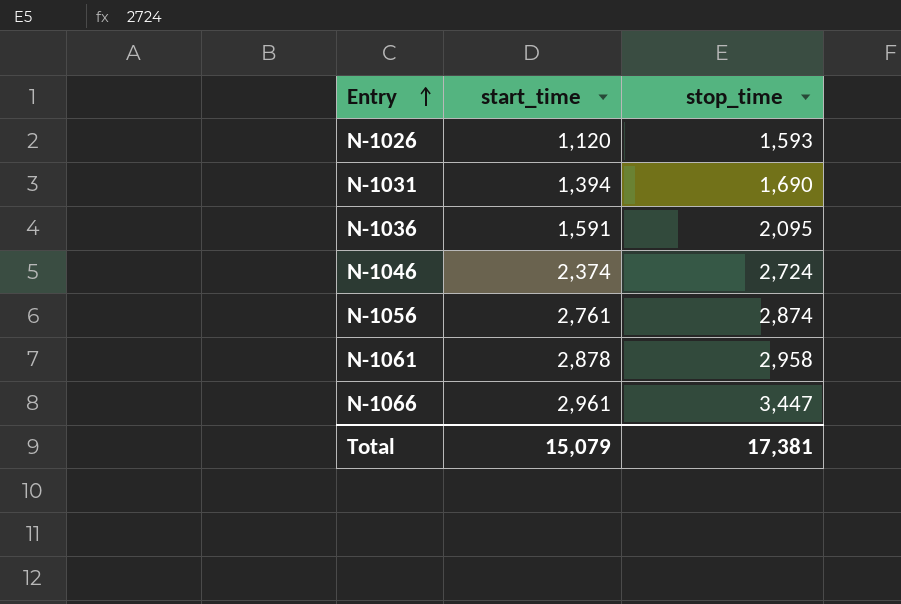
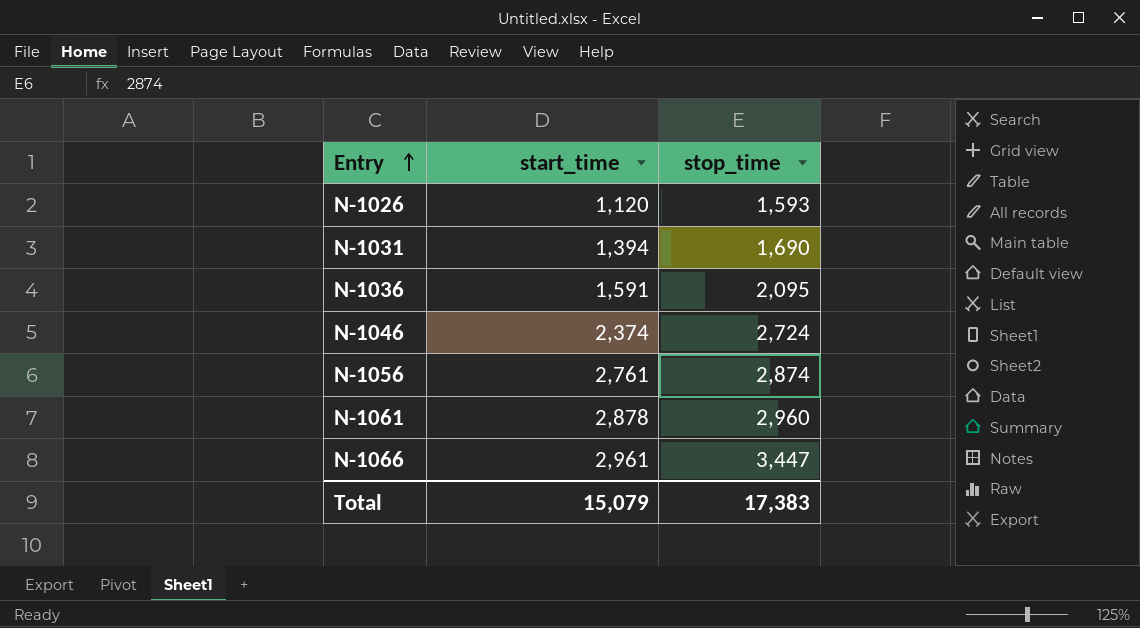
N-1061 | stop_time: 2,958 -> 2,960
Total | stop_time: 17,381 -> 17,383

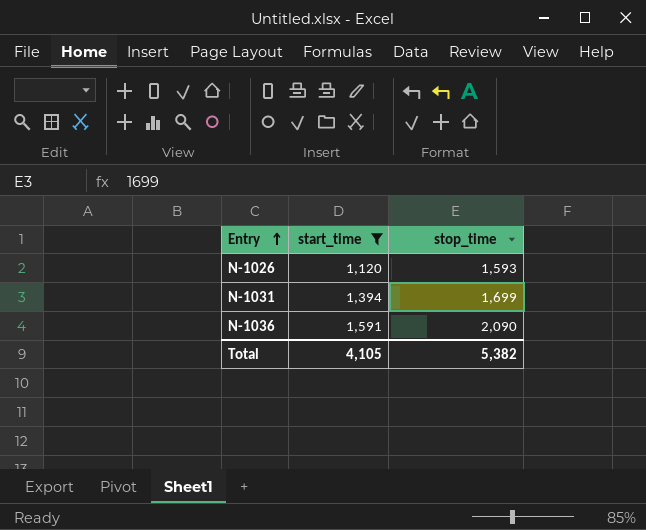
filter: none -> start_time <= 1,591
N-1031 | stop_time: 1,690 -> 1,699
N-1036 | stop_time: 2,095 -> 2,090
Total | start_time: 15,079 -> 4,105
Total | stop_time: 17,383 -> 5,382

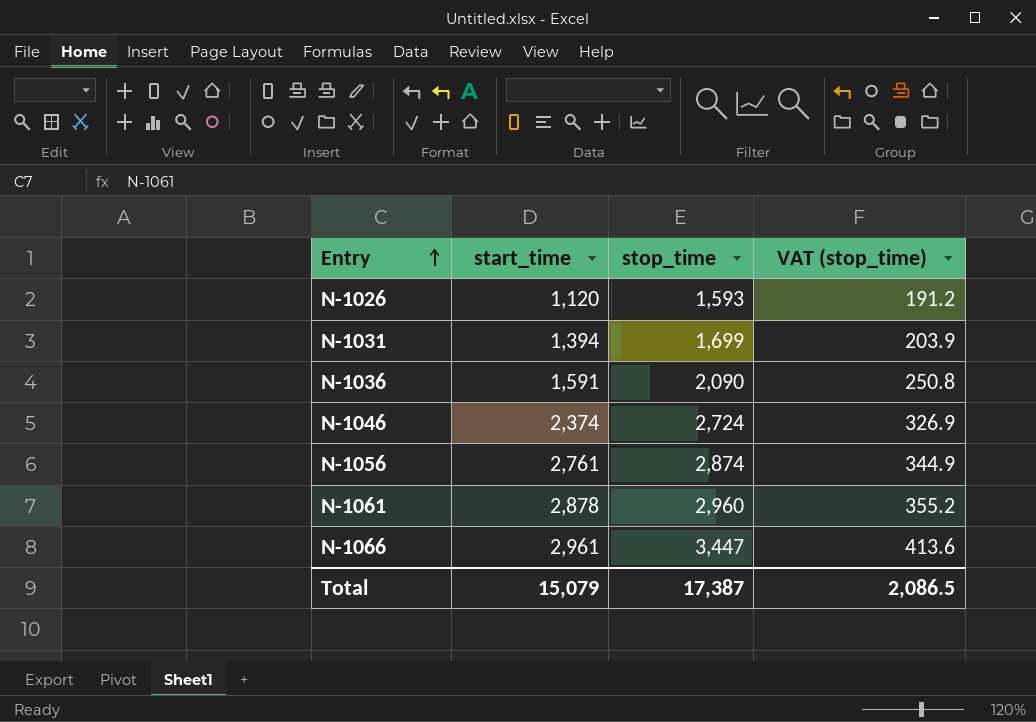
filter: start_time <= 1,591 -> none
column VAT (stop_time) | formula: none -> [stop_time] * 0.12
Total | start_time: 4,105 -> 15,079
Total | stop_time: 5,382 -> 17,387

